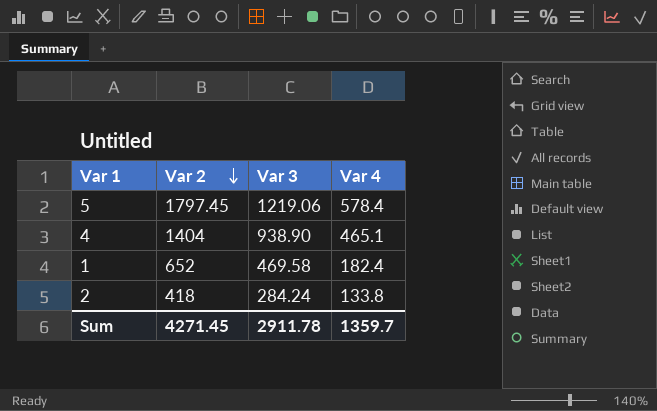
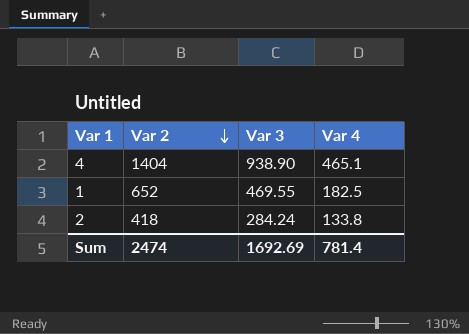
row 5: 1797.45 | 1219.06 | 578.4 -> none
1 | Var 3: 469.58 -> 469.55
1 | Var 4: 182.4 -> 182.5
Sum | Var 2: 4271.45 -> 2474
Sum | Var 3: 2911.78 -> 1692.69
Sum | Var 4: 1359.7 -> 781.4

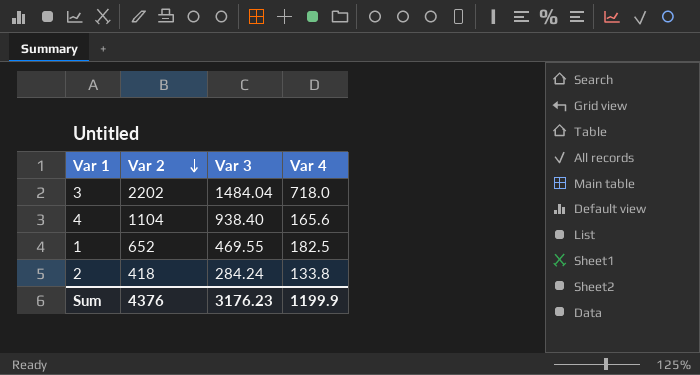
row 3: none -> 2202 | 1484.04 | 718.0
4 | Var 2: 1404 -> 1104
4 | Var 3: 938.90 -> 938.40
4 | Var 4: 465.1 -> 165.6
Sum | Var 2: 2474 -> 4376
Sum | Var 3: 1692.69 -> 3176.23
Sum | Var 4: 781.4 -> 1199.9

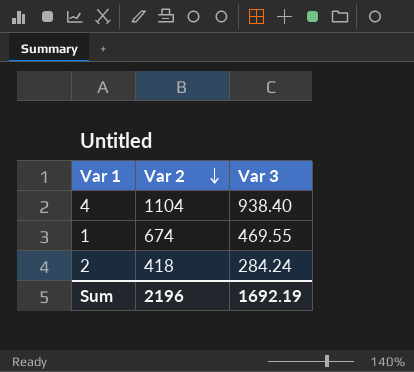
column Var 4 | formula: [Var 2] - [Var 3] -> none
row 3: 2202 | 1484.04 | 718.0 -> none
1 | Var 2: 652 -> 674
Sum | Var 2: 4376 -> 2196
Sum | Var 3: 3176.23 -> 1692.19

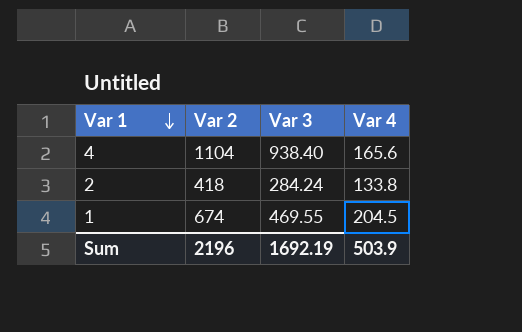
row order: Var 2 descending -> Var 1 descending
column Var 4 | formula: none -> [Var 2] - [Var 3]

